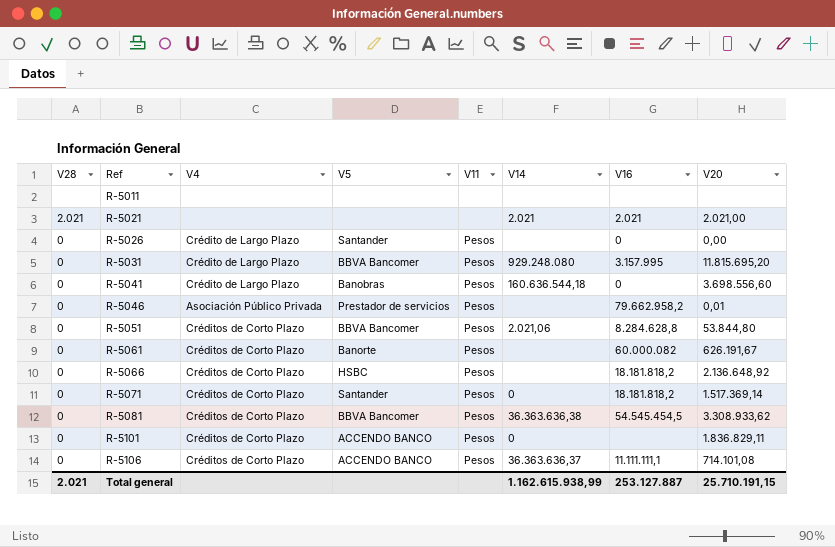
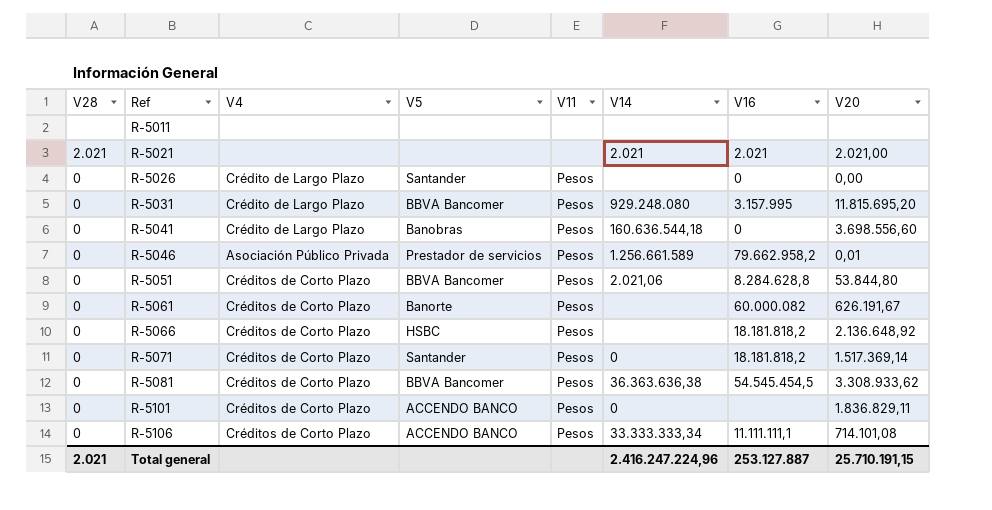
R-5046 | V14: none -> 1.256.661.589
R-5106 | V14: 36.363.636,37 -> 33.333.333,34
Total general | V14: 1.162.615.938,99 -> 2.416.247.224,96

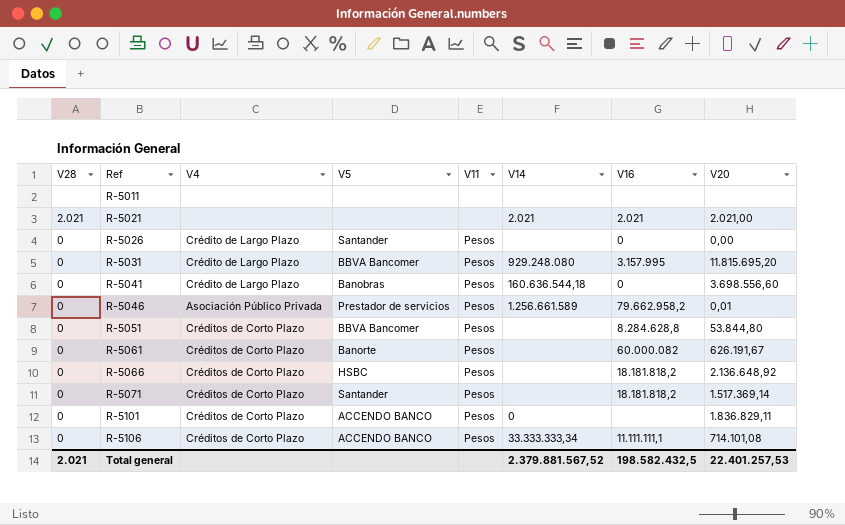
row R-5081: 0 | Créditos de Corto Plazo | BBVA Bancomer | Pesos | 36.363.636,38 | 54.545.454,5 | 3.308.933,62 -> none
R-5051 | V14: 2.021,06 -> none
R-5071 | V14: 0 -> none
Total general | V14: 2.416.247.224,96 -> 2.379.881.567,52
Total general | V16: 253.127.887 -> 198.582.432,5
Total general | V20: 25.710.191,15 -> 22.401.257,53

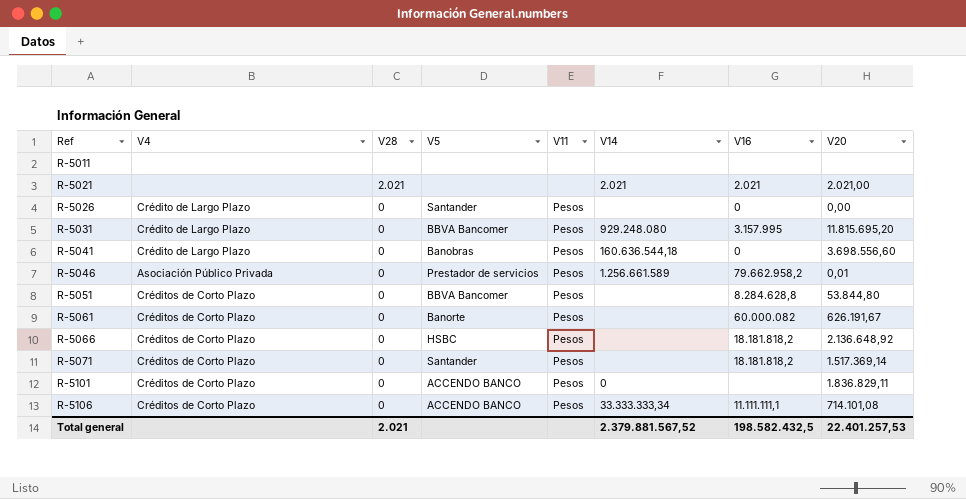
column V28 | position: 1 -> 3

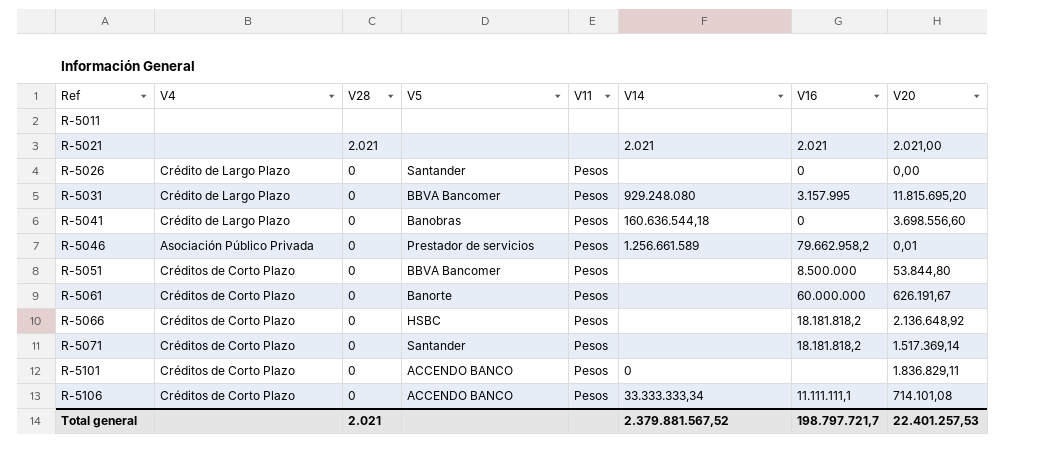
R-5051 | V16: 8.284.628,8 -> 8.500.000
R-5061 | V16: 60.000.082 -> 60.000.000
Total general | V16: 198.582.432,5 -> 198.797.721,7

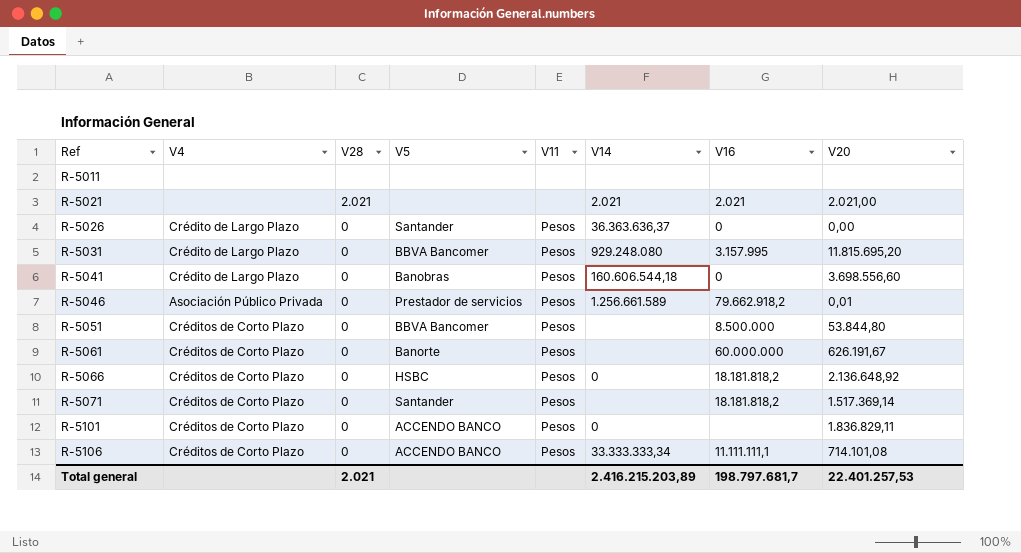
R-5026 | V14: none -> 36.363.636,37
R-5041 | V14: 160.636.544,18 -> 160.606.544,18
R-5046 | V16: 79.662.958,2 -> 79.662.918,2
R-5066 | V14: none -> 0
Total general | V14: 2.379.881.567,52 -> 2.416.215.203,89
Total general | V16: 198.797.721,7 -> 198.797.681,7

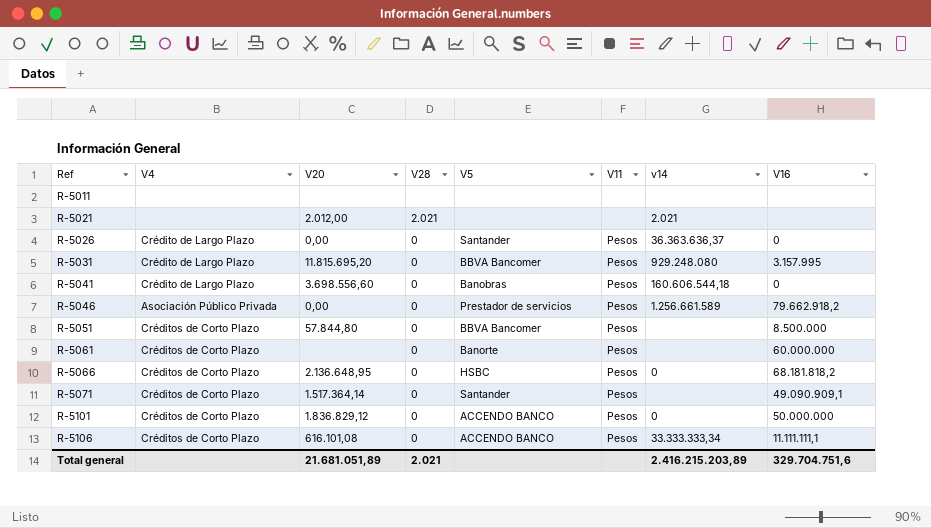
column V20 | position: 8 -> 3
column name: V14 -> v14
R-5021 | V20: 2.021,00 -> 2.012,00
R-5021 | V16: 2.021 -> none
R-5046 | V20: 0,01 -> 0,00
R-5051 | V20: 53.844,80 -> 57.844,80
R-5061 | V20: 626.191,67 -> none
R-5066 | V20: 2.136.648,92 -> 2.136.648,95
R-5066 | V16: 18.181.818,2 -> 68.181.818,2
R-5071 | V20: 1.517.369,14 -> 1.517.364,14
R-5071 | V16: 18.181.818,2 -> 49.090.909,1
R-5101 | V20: 1.836.829,11 -> 1.836.829,12
R-5101 | V16: none -> 50.000.000
R-5106 | V20: 714.101,08 -> 616.101,08
Total general | V20: 22.401.257,53 -> 21.681.051,89
Total general | V16: 198.797.681,7 -> 329.704.751,6

